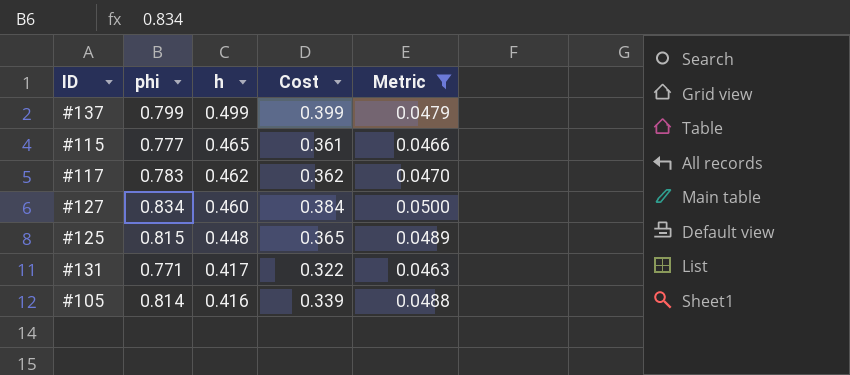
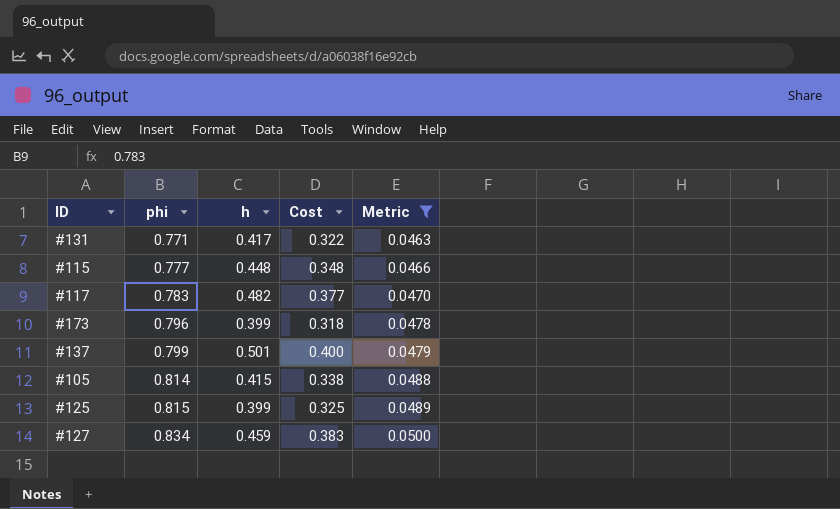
row order: h descending -> phi ascending
#115 | h: 0.465 -> 0.448
#115 | Cost: 0.361 -> 0.348
#117 | h: 0.462 -> 0.482
#117 | Cost: 0.362 -> 0.377
row #173: none -> 0.796 | 0.399 | 0.318 | 0.0478
#137 | h: 0.499 -> 0.501
#137 | Cost: 0.399 -> 0.400
#105 | h: 0.416 -> 0.415
#105 | Cost: 0.339 -> 0.338
#125 | h: 0.448 -> 0.399
#125 | Cost: 0.365 -> 0.325
#127 | h: 0.460 -> 0.459
#127 | Cost: 0.384 -> 0.383

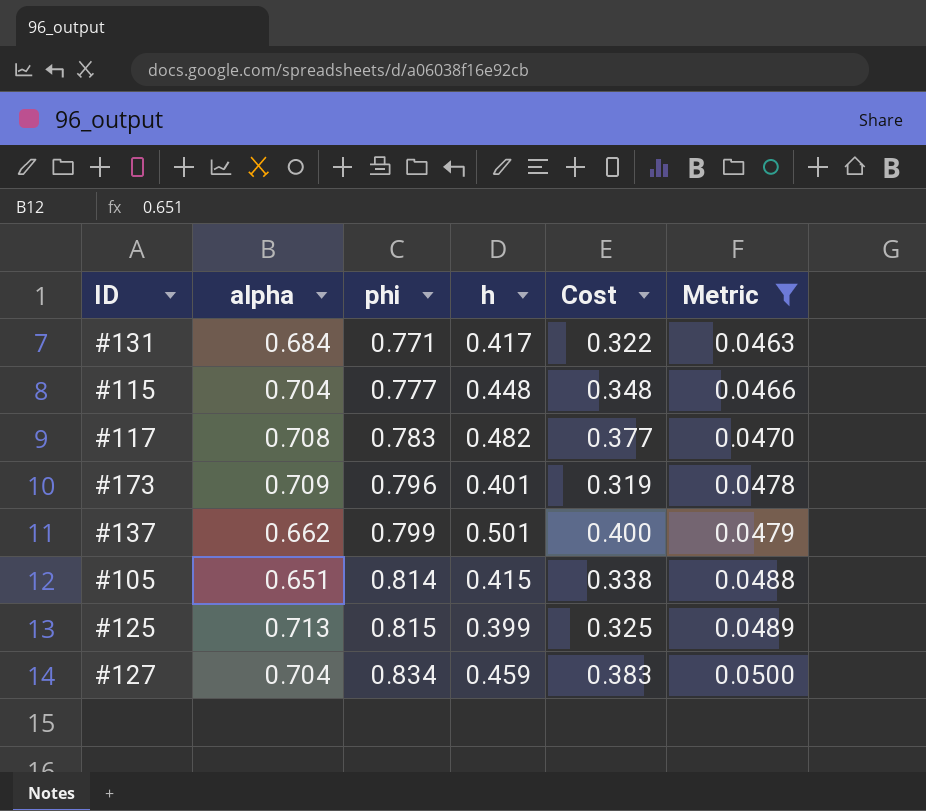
column alpha | position: none -> 2
#173 | h: 0.399 -> 0.401
#173 | Cost: 0.318 -> 0.319

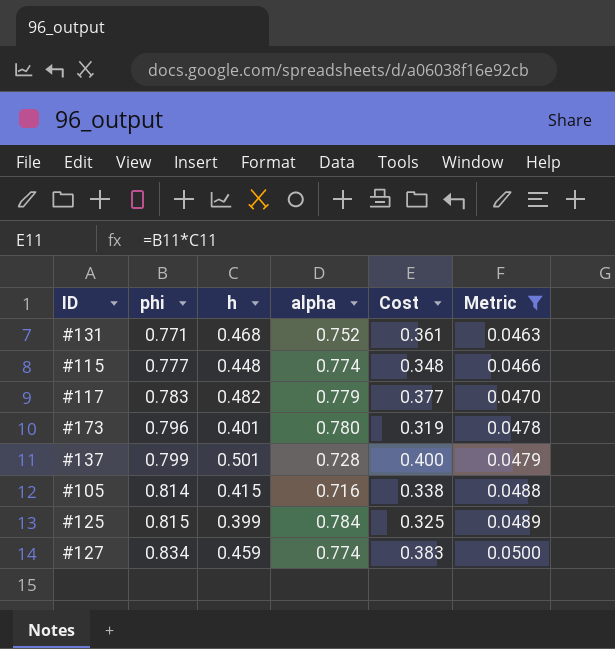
column alpha | position: 2 -> 4
#131 | h: 0.417 -> 0.468
#131 | alpha: 0.684 -> 0.752
#131 | Cost: 0.322 -> 0.361
#115 | alpha: 0.704 -> 0.774
#117 | alpha: 0.708 -> 0.779
#173 | alpha: 0.709 -> 0.780
#137 | alpha: 0.662 -> 0.728
#105 | alpha: 0.651 -> 0.716
#125 | alpha: 0.713 -> 0.784
#127 | alpha: 0.704 -> 0.774

